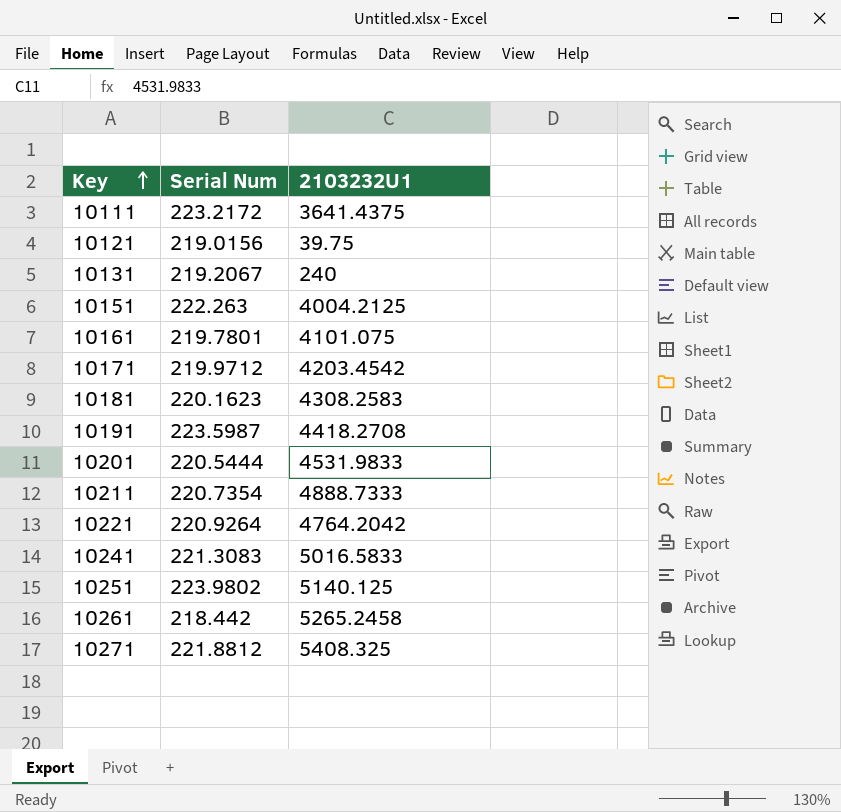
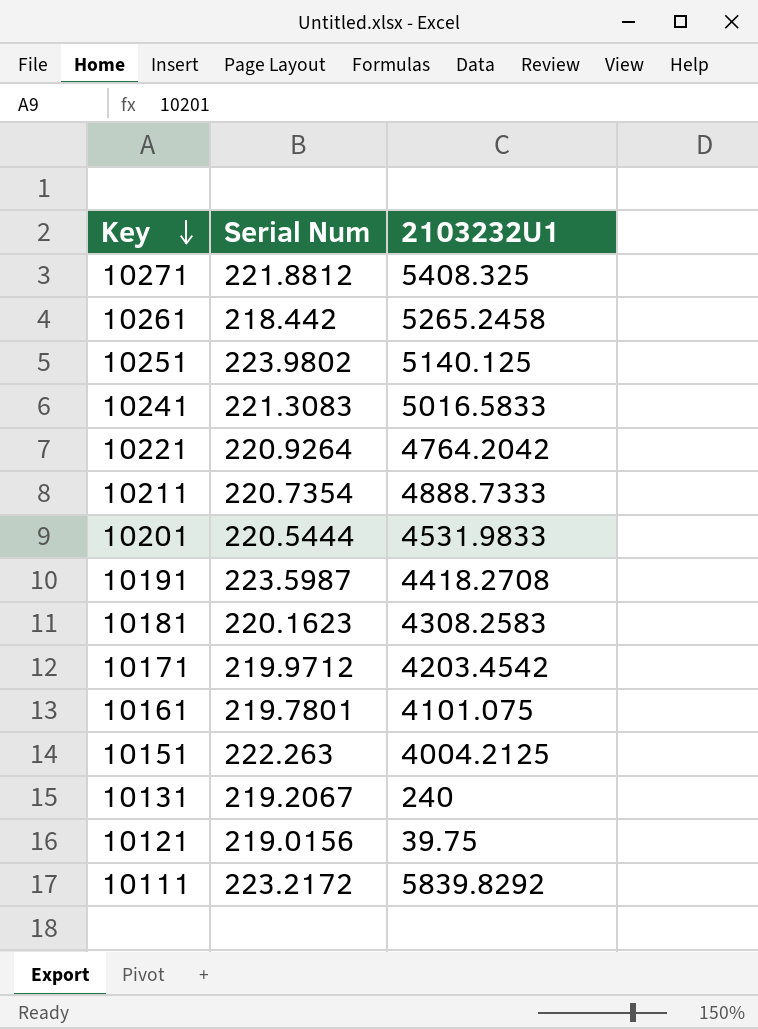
row order: Key ascending -> Key descending
10111 | 2103232U1: 3641.4375 -> 5839.8292

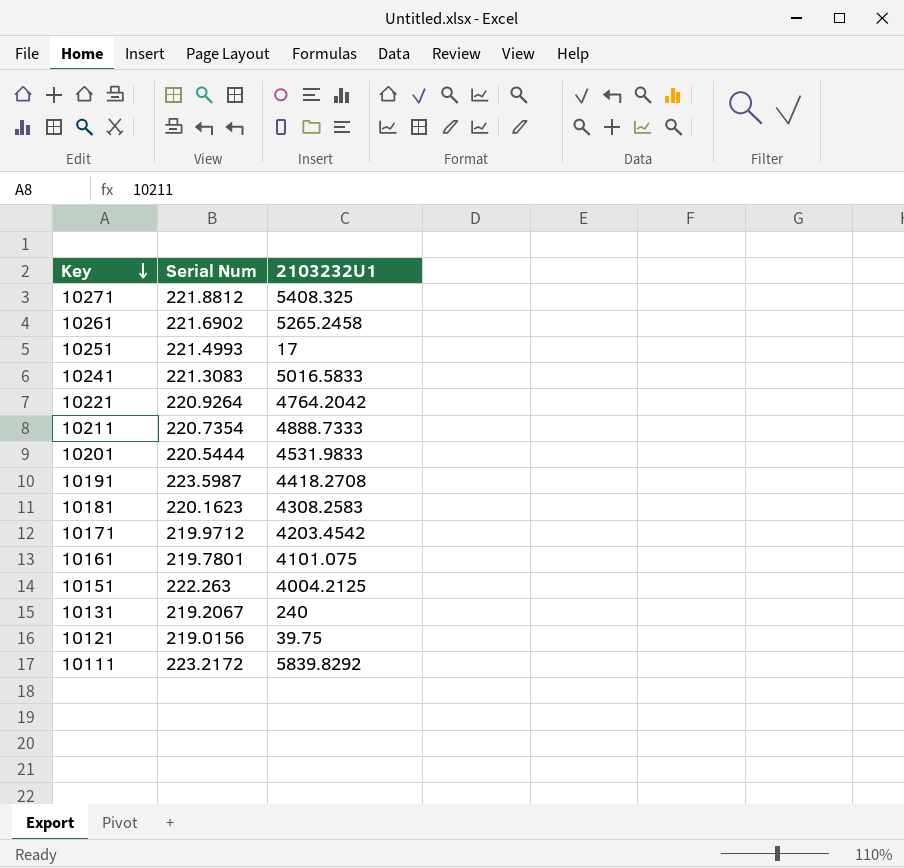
10261 | Serial Num: 218.442 -> 221.6902
10251 | Serial Num: 223.9802 -> 221.4993
10251 | 2103232U1: 5140.125 -> 17

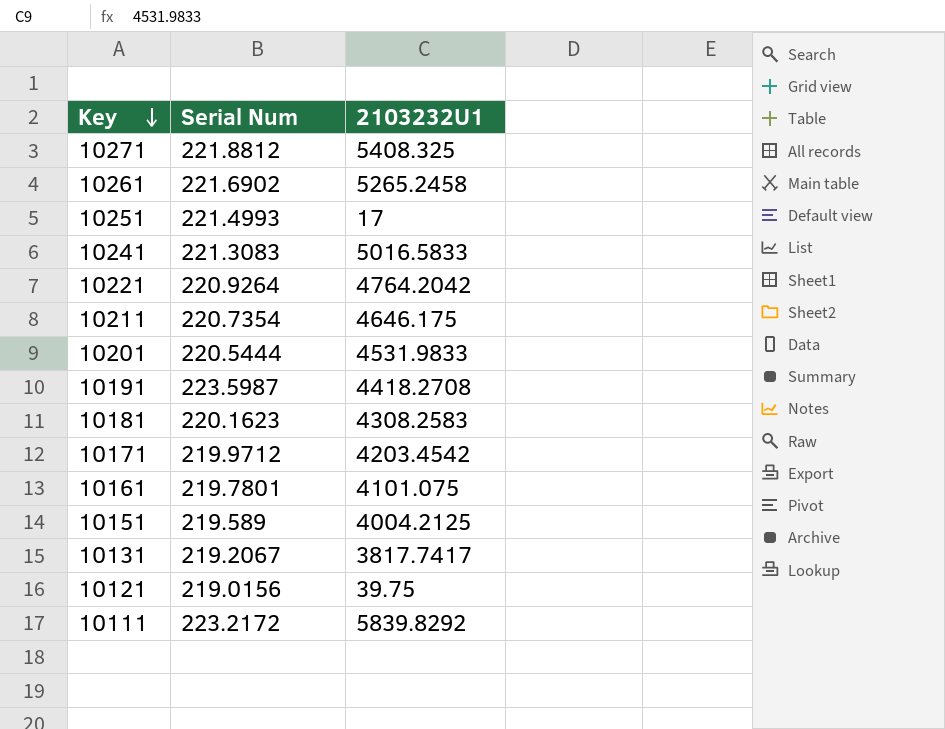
10211 | 2103232U1: 4888.7333 -> 4646.175
10151 | Serial Num: 222.263 -> 219.589
10131 | 2103232U1: 240 -> 3817.7417

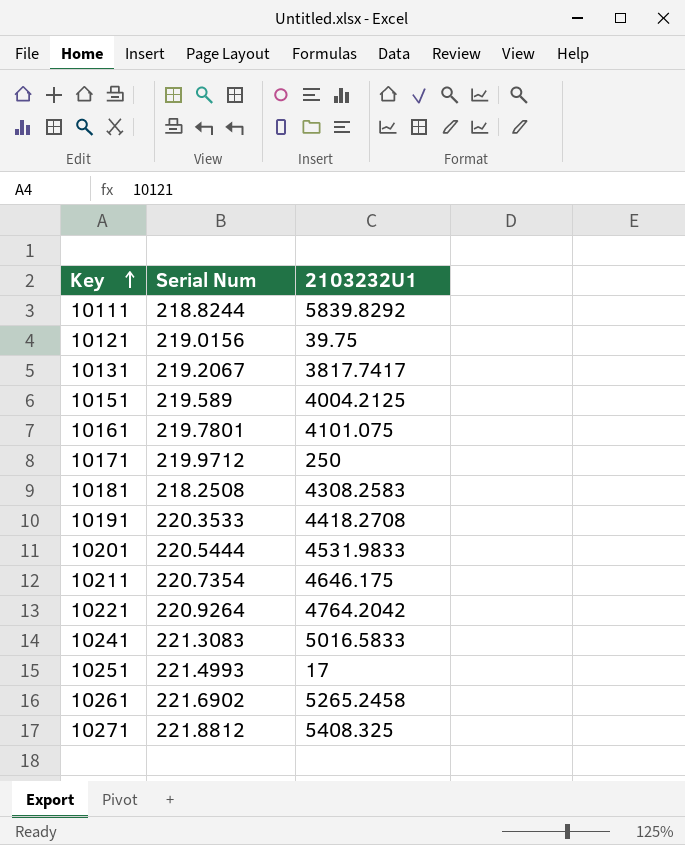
row order: Key descending -> Key ascending
10111 | Serial Num: 223.2172 -> 218.8244
10171 | 2103232U1: 4203.4542 -> 250
10181 | Serial Num: 220.1623 -> 218.2508
10191 | Serial Num: 223.5987 -> 220.3533

